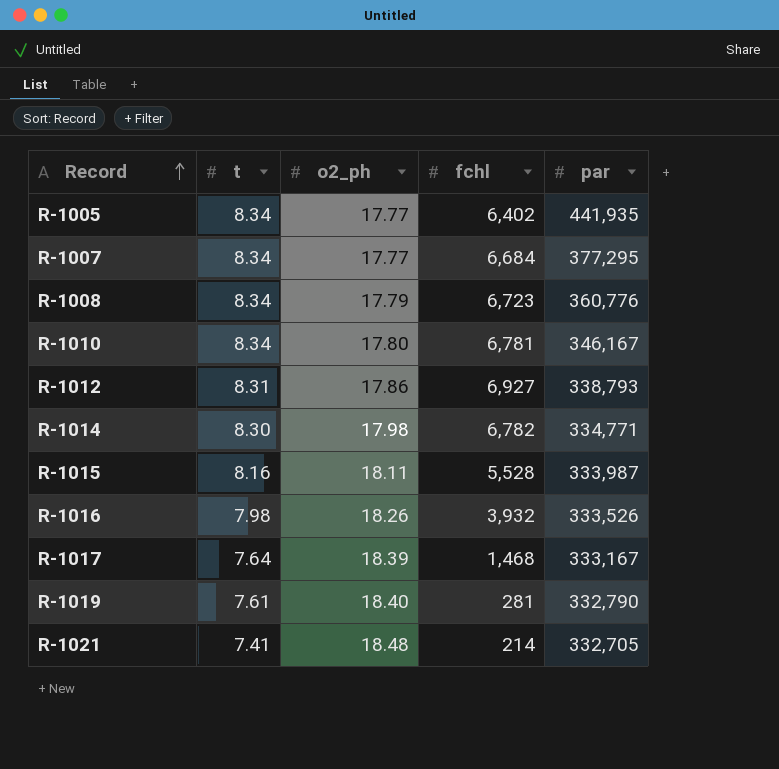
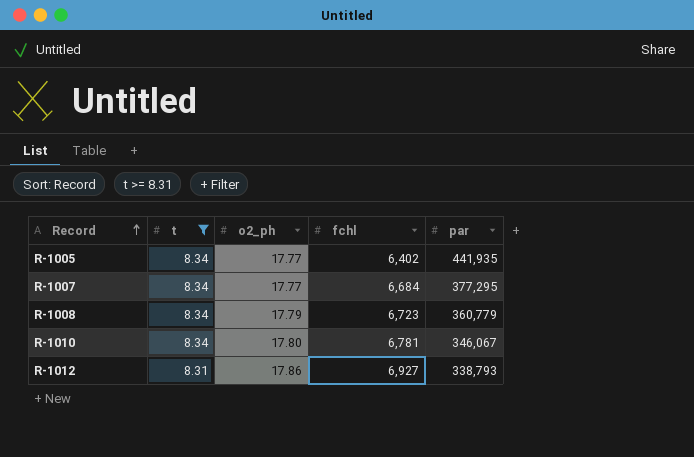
filter: none -> t >= 8.31
R-1008 | par: 360,776 -> 360,779
R-1010 | par: 346,167 -> 346,067

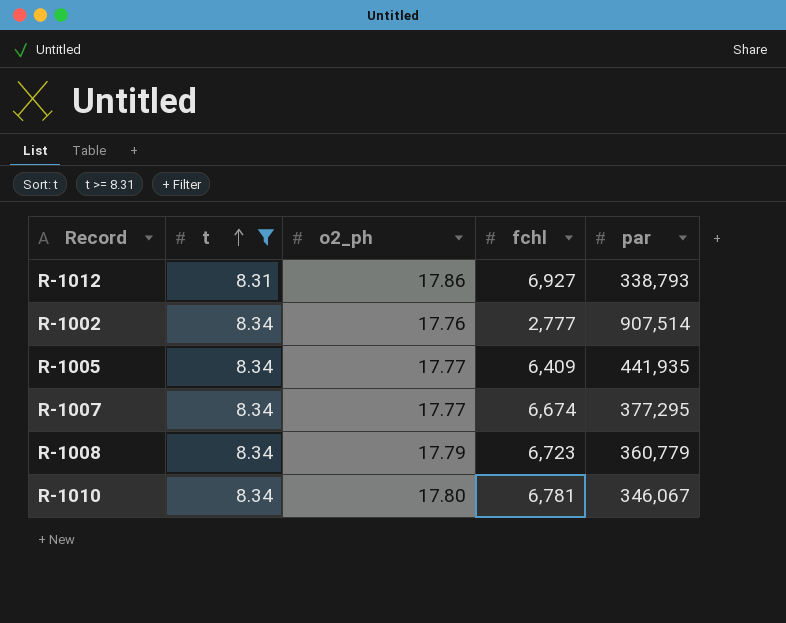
row order: Record ascending -> t ascending
row R-1002: none -> 8.34 | 17.76 | 2,777 | 907,514
R-1005 | fchl: 6,402 -> 6,409
R-1007 | fchl: 6,684 -> 6,674

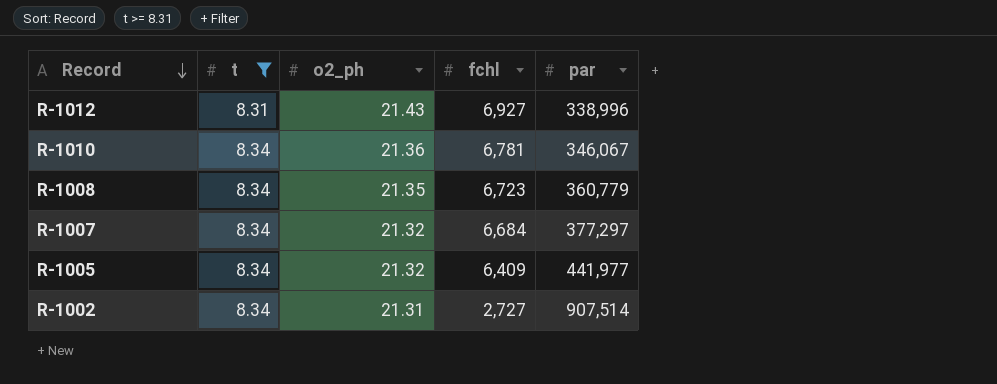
row order: t ascending -> Record descending
R-1012 | o2_ph: 17.86 -> 21.43
R-1012 | par: 338,793 -> 338,996
R-1010 | o2_ph: 17.80 -> 21.36
R-1008 | o2_ph: 17.79 -> 21.35
R-1007 | o2_ph: 17.77 -> 21.32
R-1007 | fchl: 6,674 -> 6,684
R-1007 | par: 377,295 -> 377,297
R-1005 | o2_ph: 17.77 -> 21.32
R-1005 | par: 441,935 -> 441,977
R-1002 | o2_ph: 17.76 -> 21.31
R-1002 | fchl: 2,777 -> 2,727

